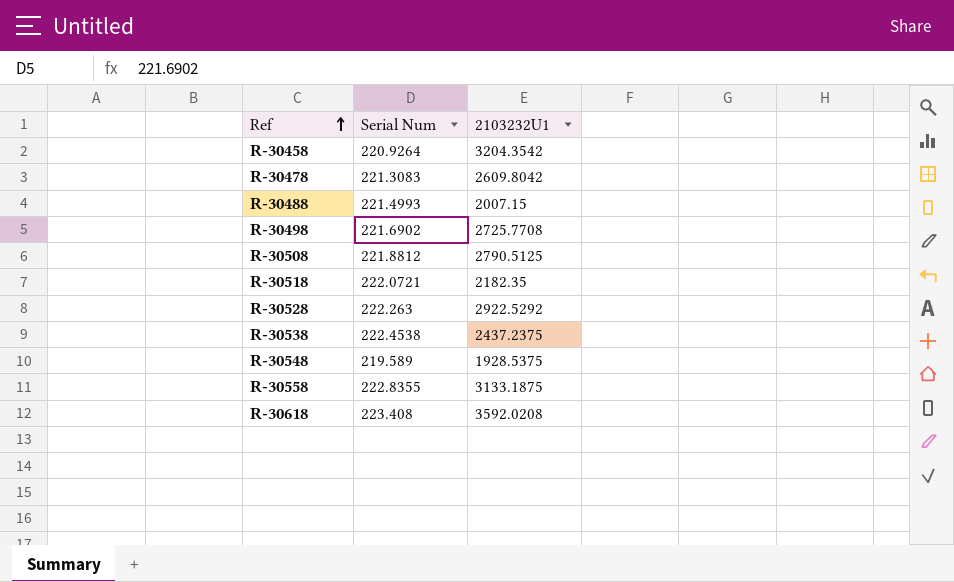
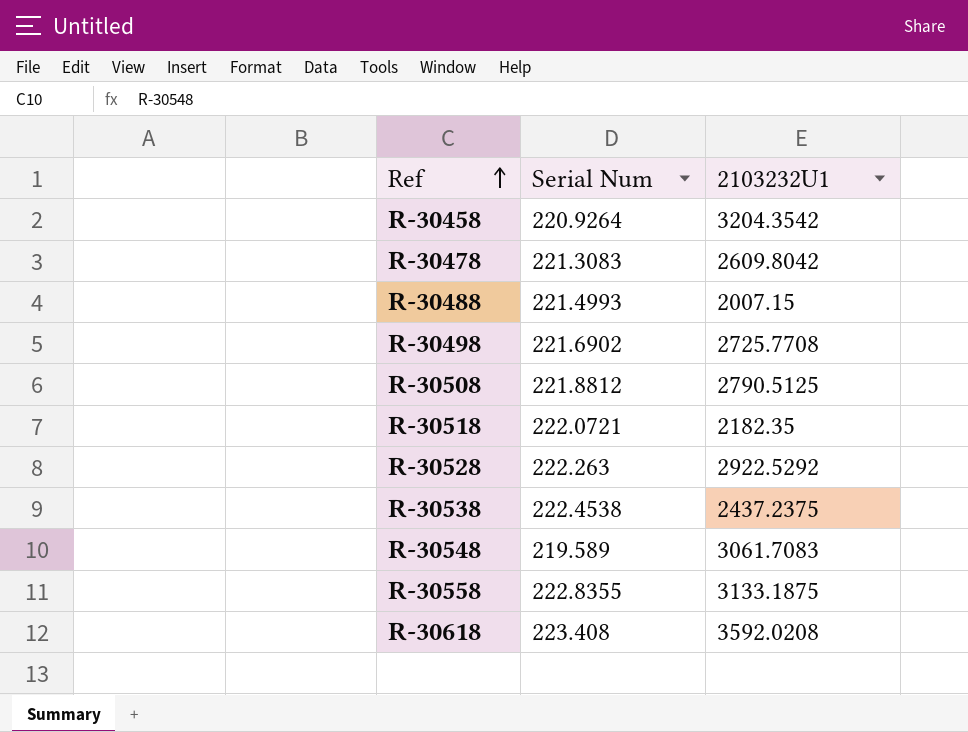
R-30548 | 2103232U1: 1928.5375 -> 3061.7083

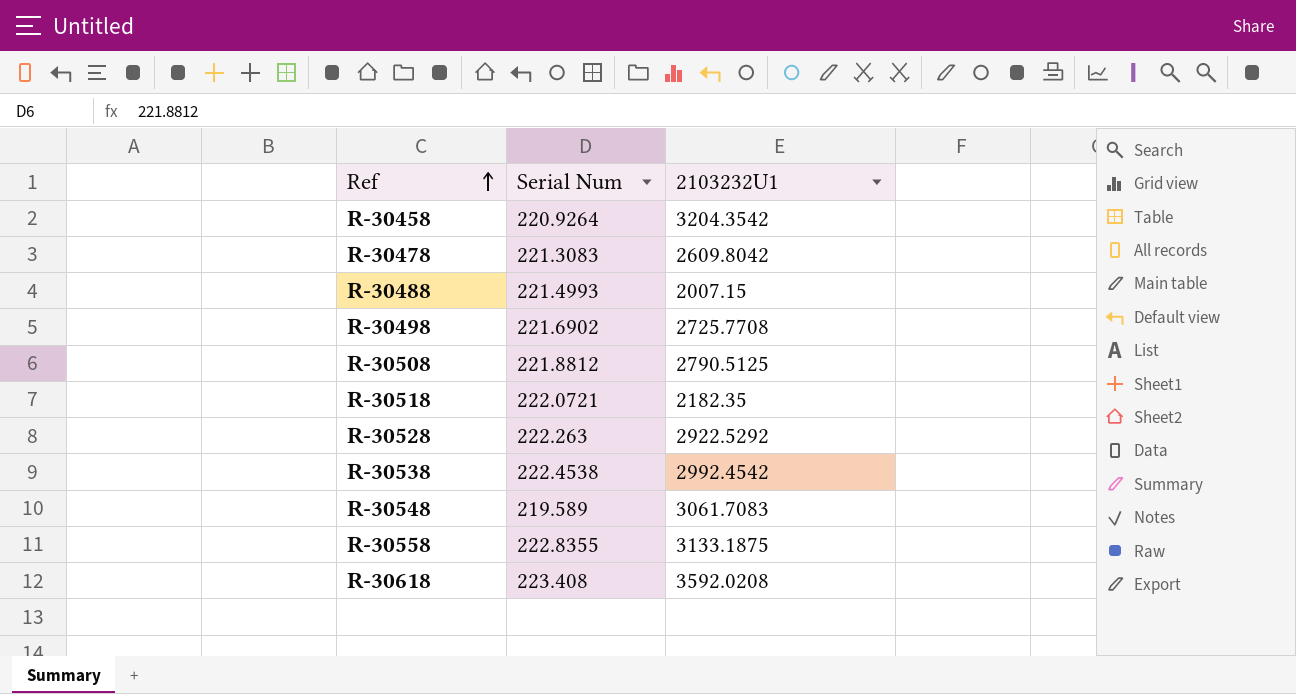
R-30538 | 2103232U1: 2437.2375 -> 2992.4542

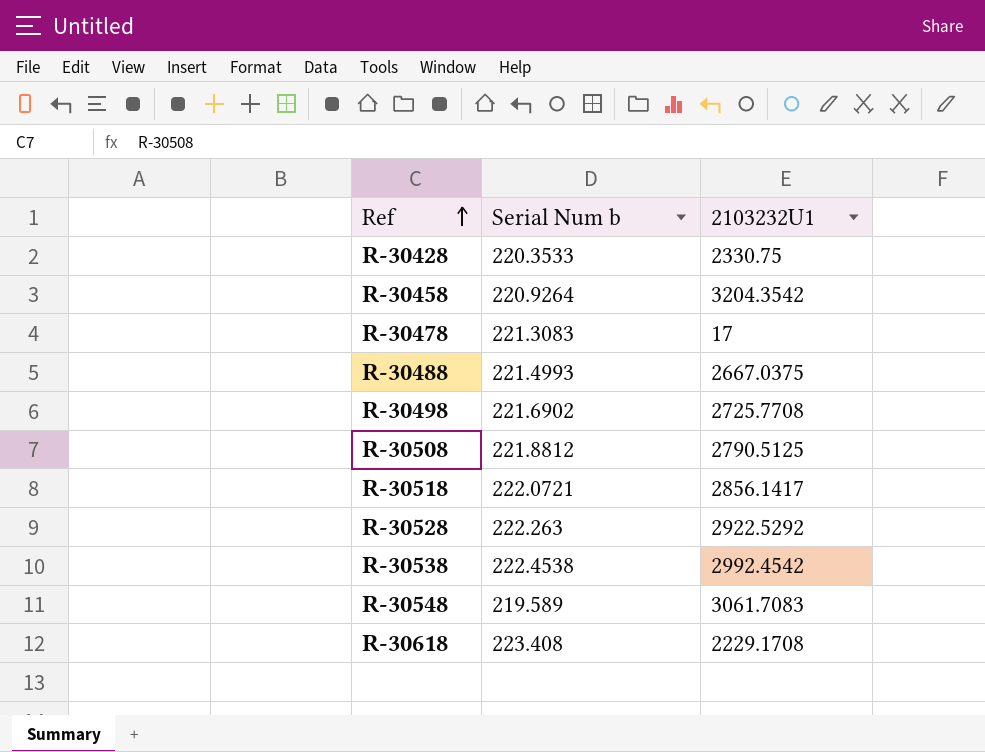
column name: Serial Num -> Serial Num b
row R-30558: 222.8355 | 3133.1875 -> none
row R-30428: none -> 220.3533 | 2330.75
R-30478 | 2103232U1: 2609.8042 -> 17
R-30488 | 2103232U1: 2007.15 -> 2667.0375
R-30518 | 2103232U1: 2182.35 -> 2856.1417
R-30618 | 2103232U1: 3592.0208 -> 2229.1708

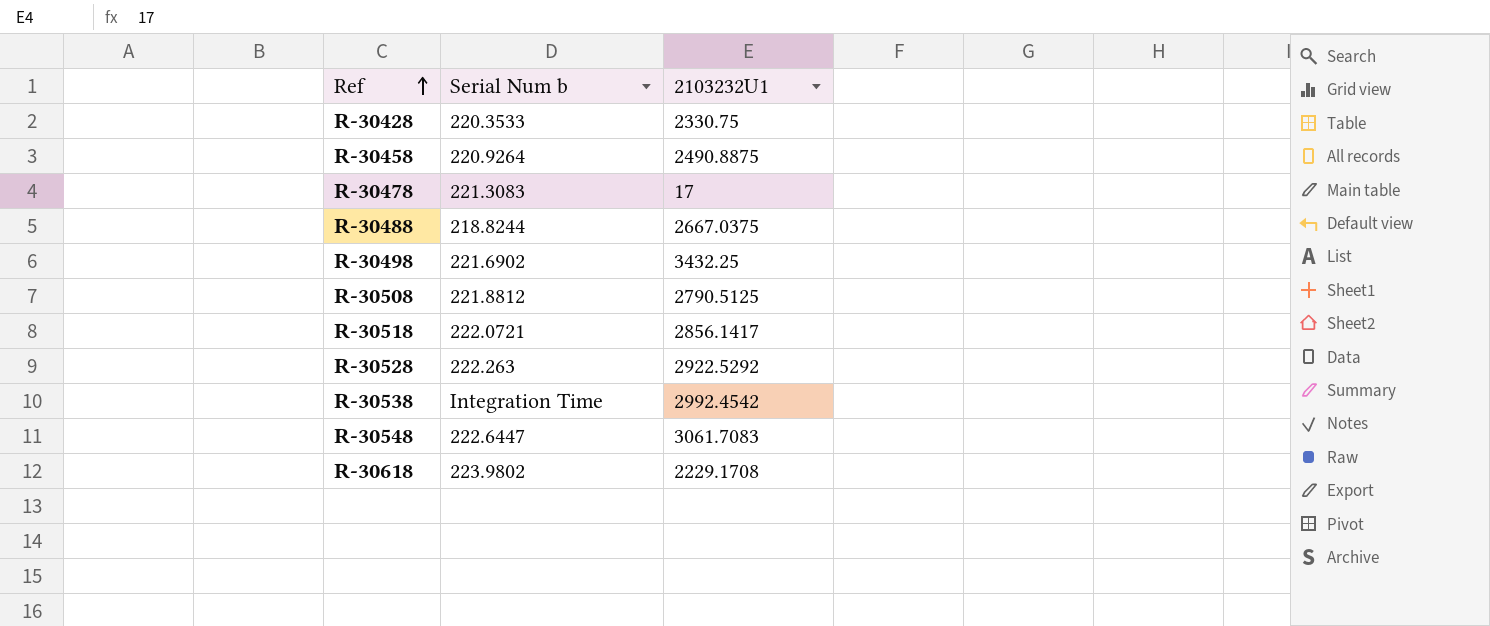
R-30458 | 2103232U1: 3204.3542 -> 2490.8875
R-30488 | Serial Num b: 221.4993 -> 218.8244
R-30498 | 2103232U1: 2725.7708 -> 3432.25
R-30538 | Serial Num b: 222.4538 -> Integration Time
R-30548 | Serial Num b: 219.589 -> 222.6447
R-30618 | Serial Num b: 223.408 -> 223.9802

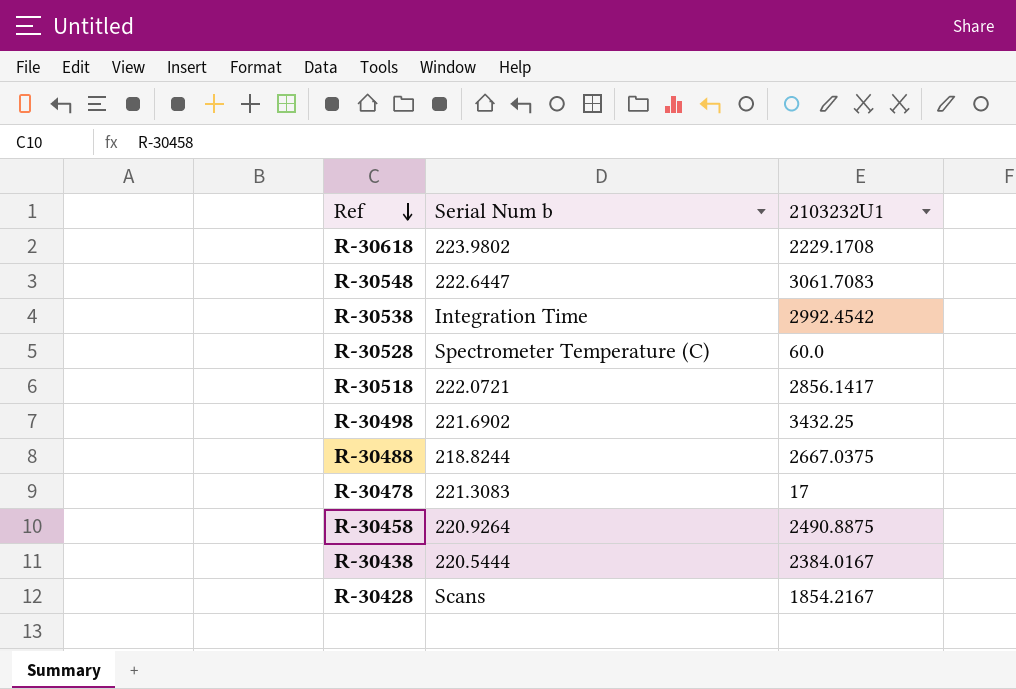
row order: Ref ascending -> Ref descending
row R-30508: 221.8812 | 2790.5125 -> none
R-30528 | Serial Num b: 222.263 -> Spectrometer Temperature (C)
R-30528 | 2103232U1: 2922.5292 -> 60.0
row R-30438: none -> 220.5444 | 2384.0167
R-30428 | Serial Num b: 220.3533 -> Scans
R-30428 | 2103232U1: 2330.75 -> 1854.2167

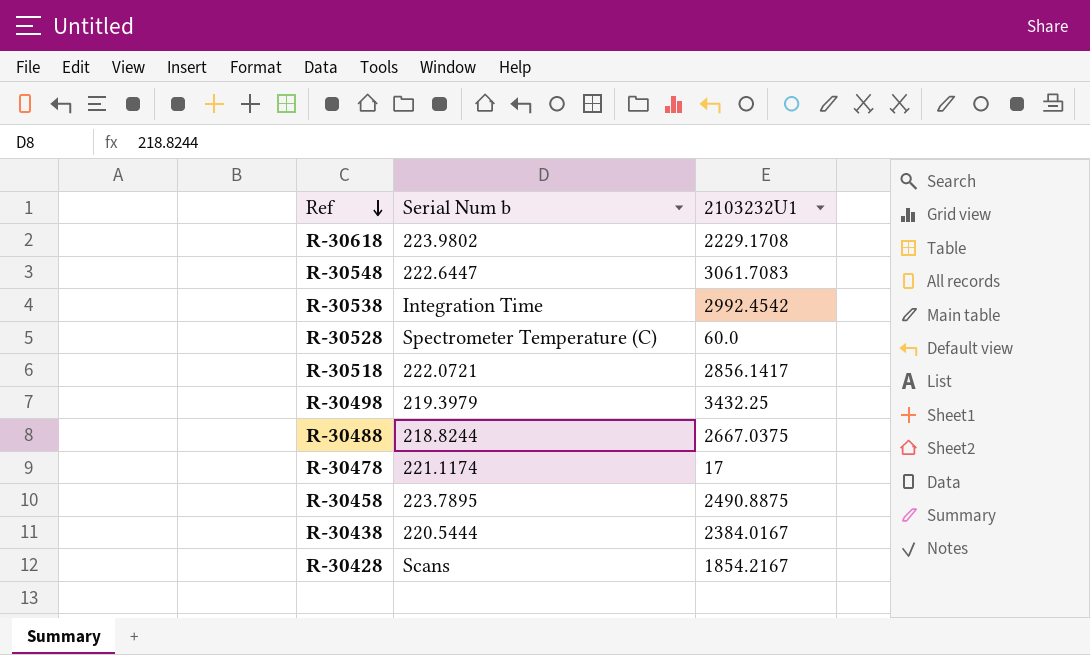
R-30498 | Serial Num b: 221.6902 -> 219.3979
R-30478 | Serial Num b: 221.3083 -> 221.1174
R-30458 | Serial Num b: 220.9264 -> 223.7895

